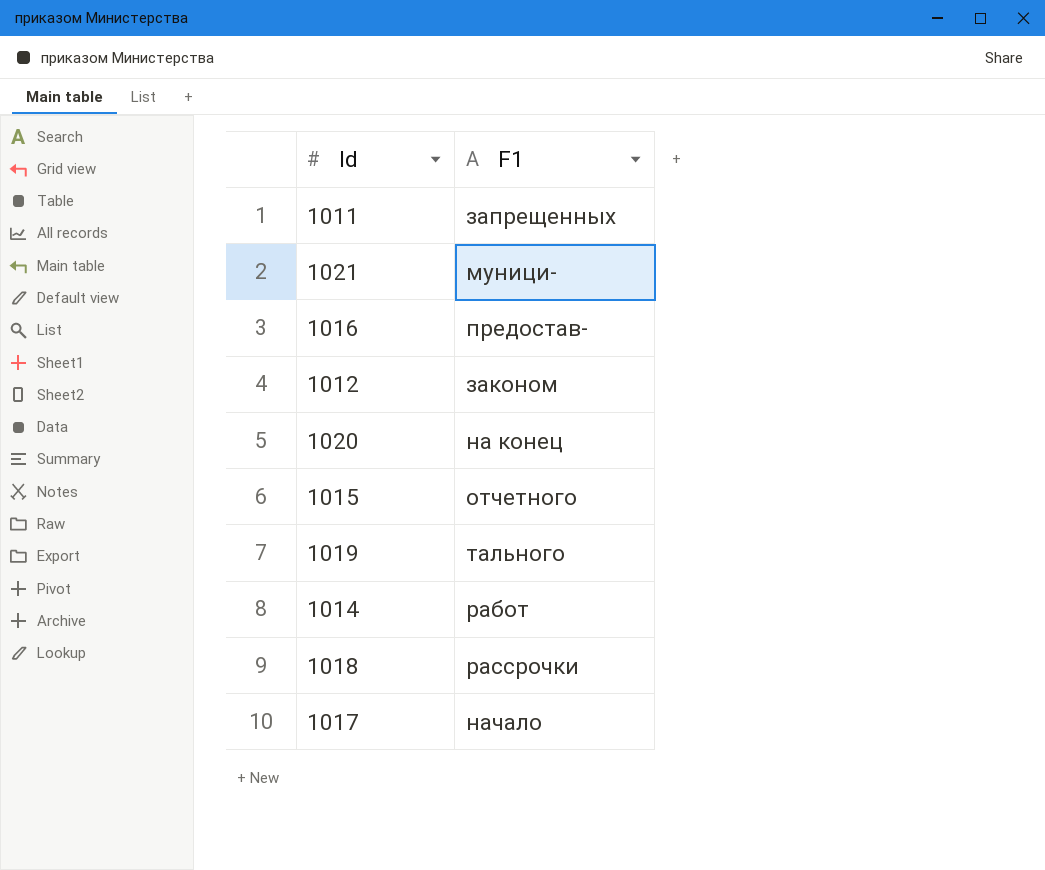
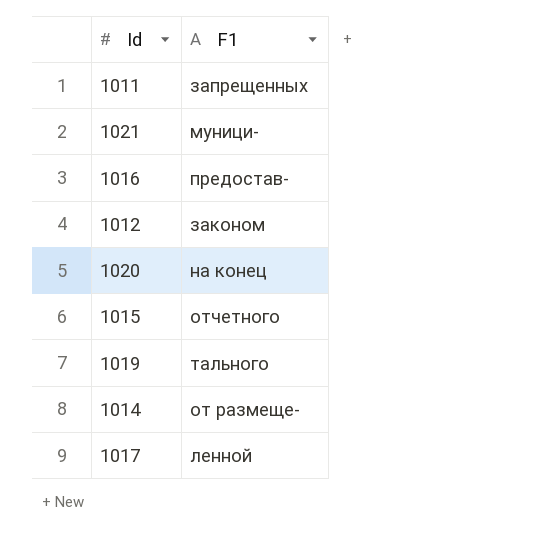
row 1018: рассрочки -> none
1014 | F1: работ -> от размеще-
1017 | F1: начало -> ленной

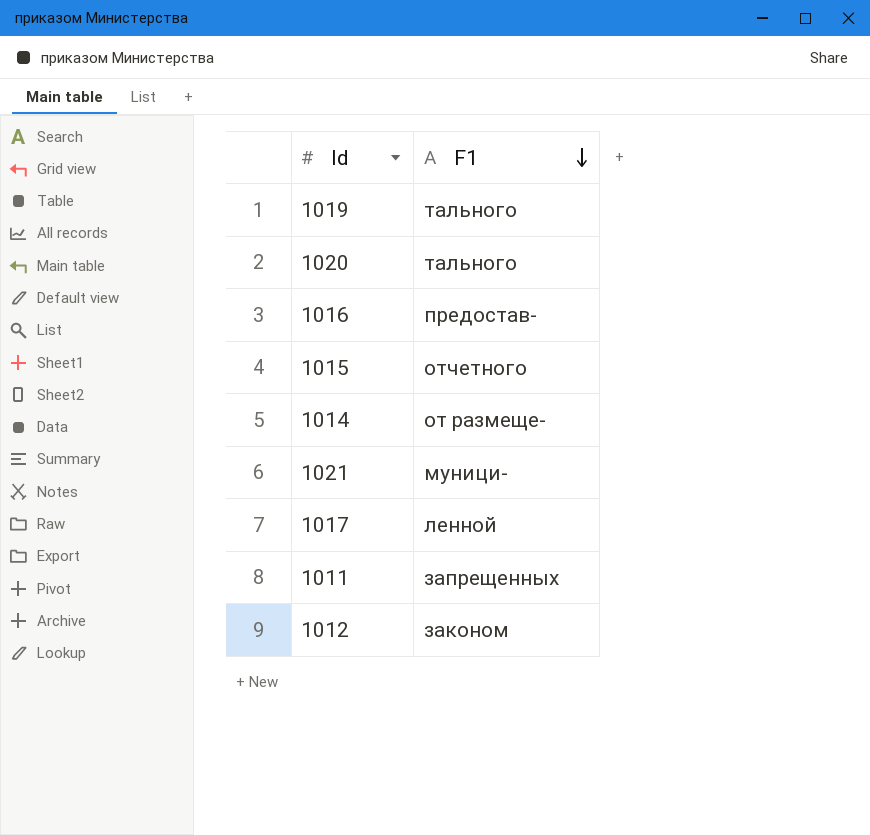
row order: none -> F1 descending
1020 | F1: на конец -> тального

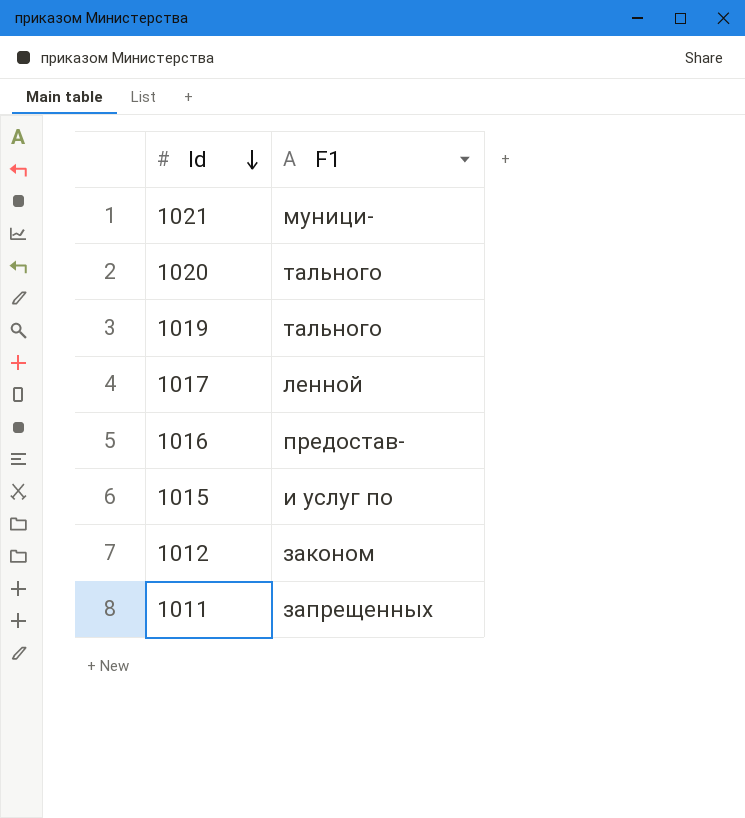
row order: F1 descending -> Id descending
row 1014: от размеще- -> none
1015 | F1: отчетного -> и услуг по

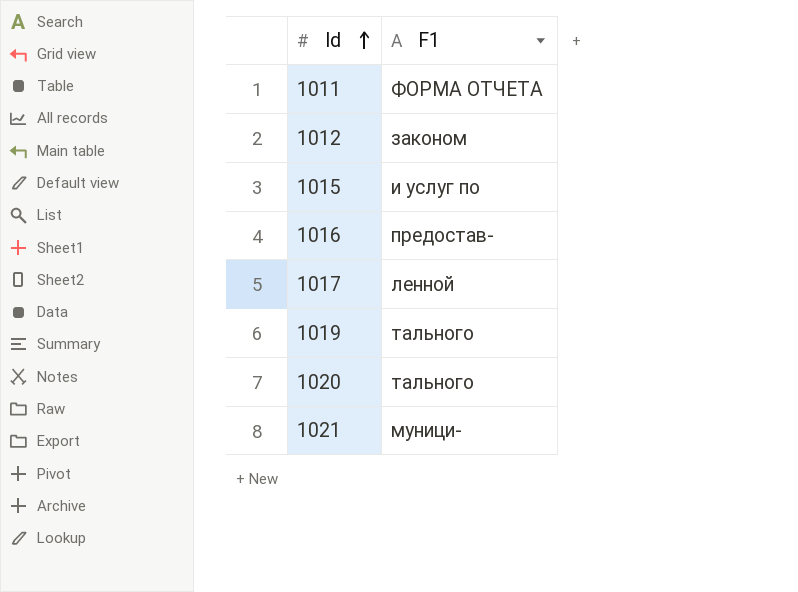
row order: Id descending -> Id ascending
1011 | F1: запрещенных -> ФОРМА ОТЧЕТА

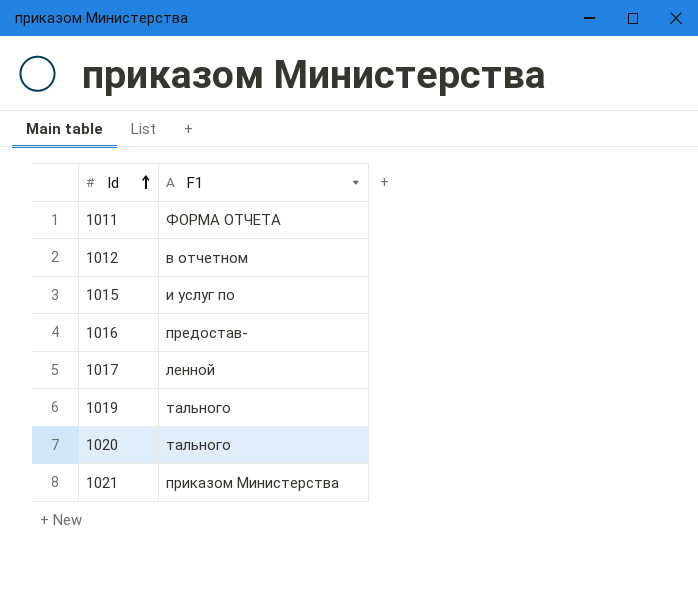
1012 | F1: законом -> в отчетном
1021 | F1: муници- -> приказом Министерства

